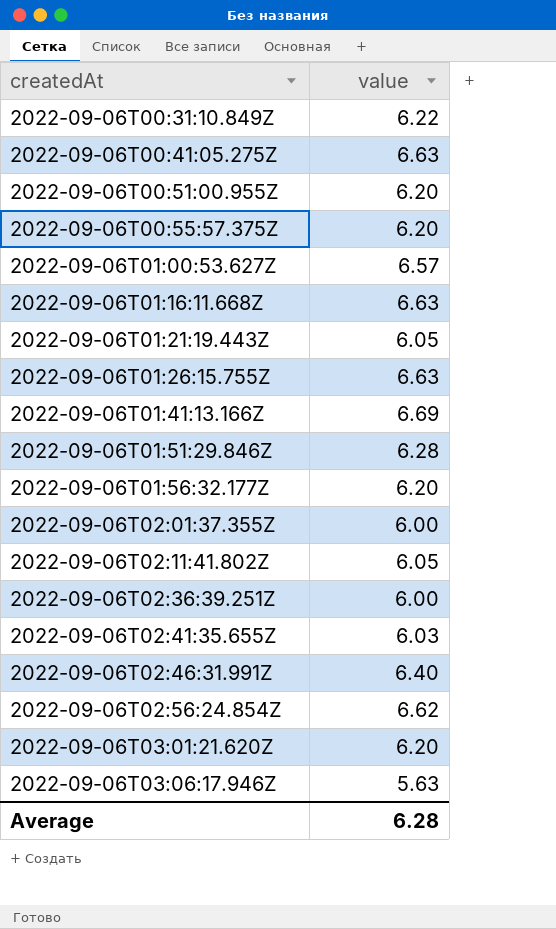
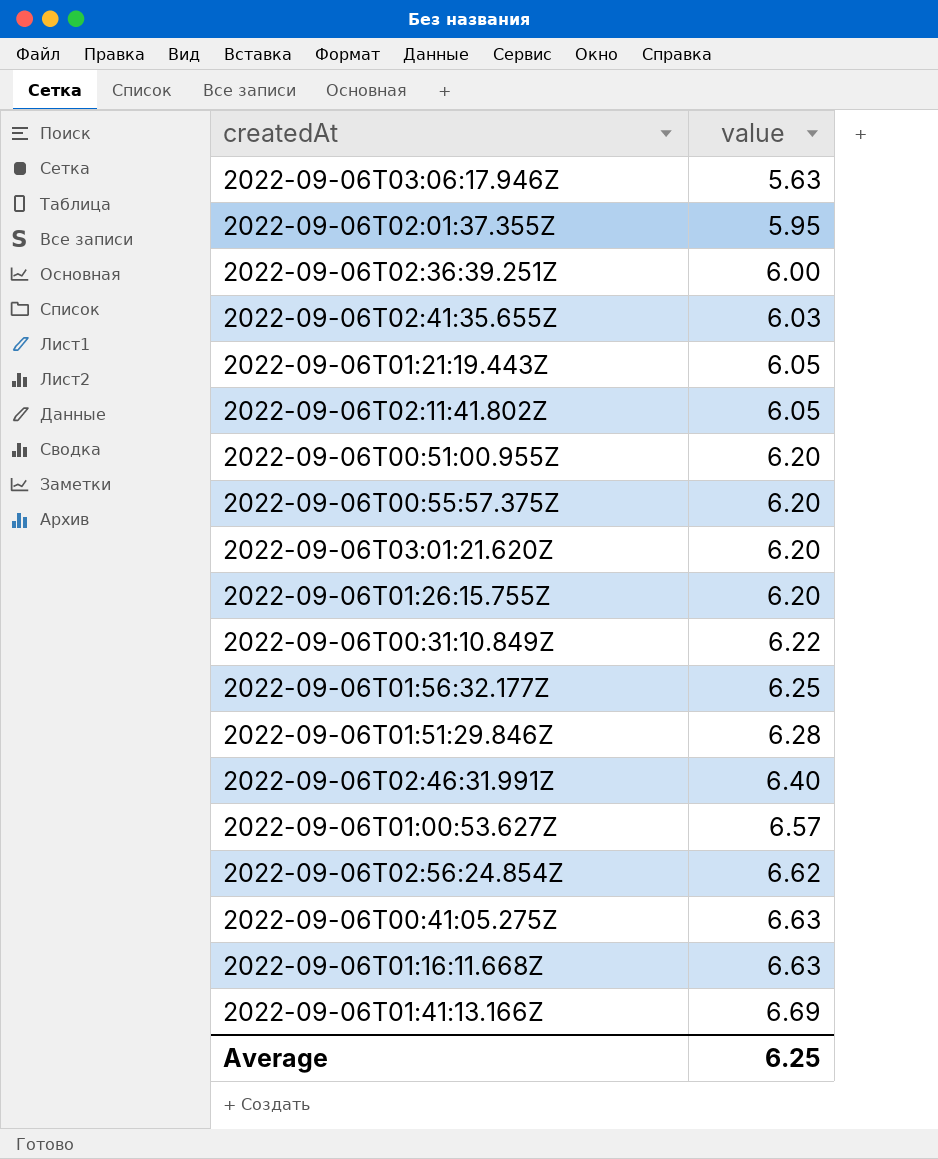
row order: createdAt ascending -> value ascending
2022-09-06T02:01:37.355Z | value: 6.00 -> 5.95
2022-09-06T01:26:15.755Z | value: 6.63 -> 6.20
2022-09-06T01:56:32.177Z | value: 6.20 -> 6.25
Average | value: 6.28 -> 6.25

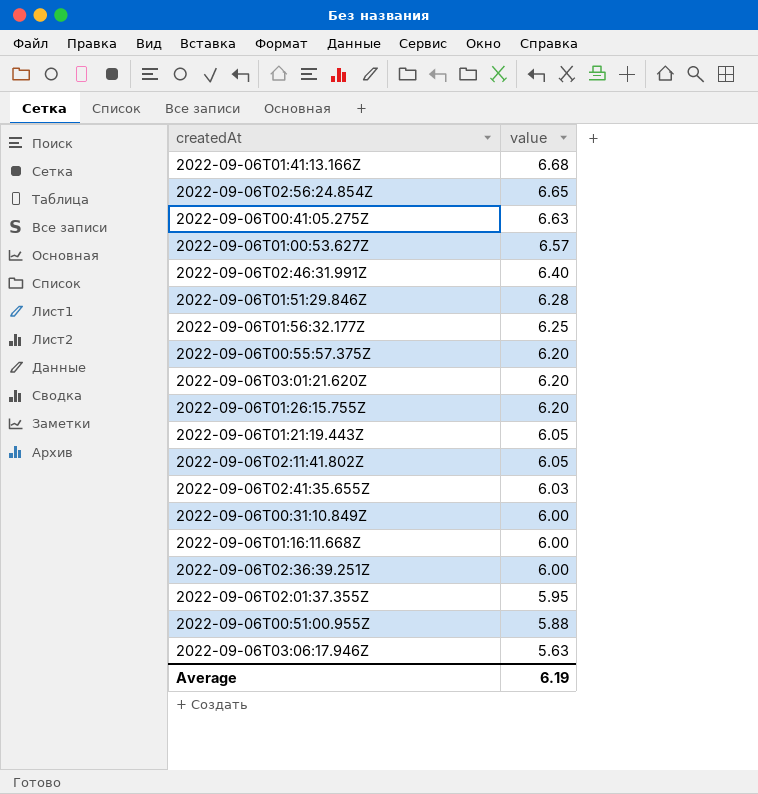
row order: value ascending -> value descending
2022-09-06T01:41:13.166Z | value: 6.69 -> 6.68
2022-09-06T02:56:24.854Z | value: 6.62 -> 6.65
2022-09-06T00:31:10.849Z | value: 6.22 -> 6.00
2022-09-06T01:16:11.668Z | value: 6.63 -> 6.00
2022-09-06T00:51:00.955Z | value: 6.20 -> 5.88
Average | value: 6.25 -> 6.19

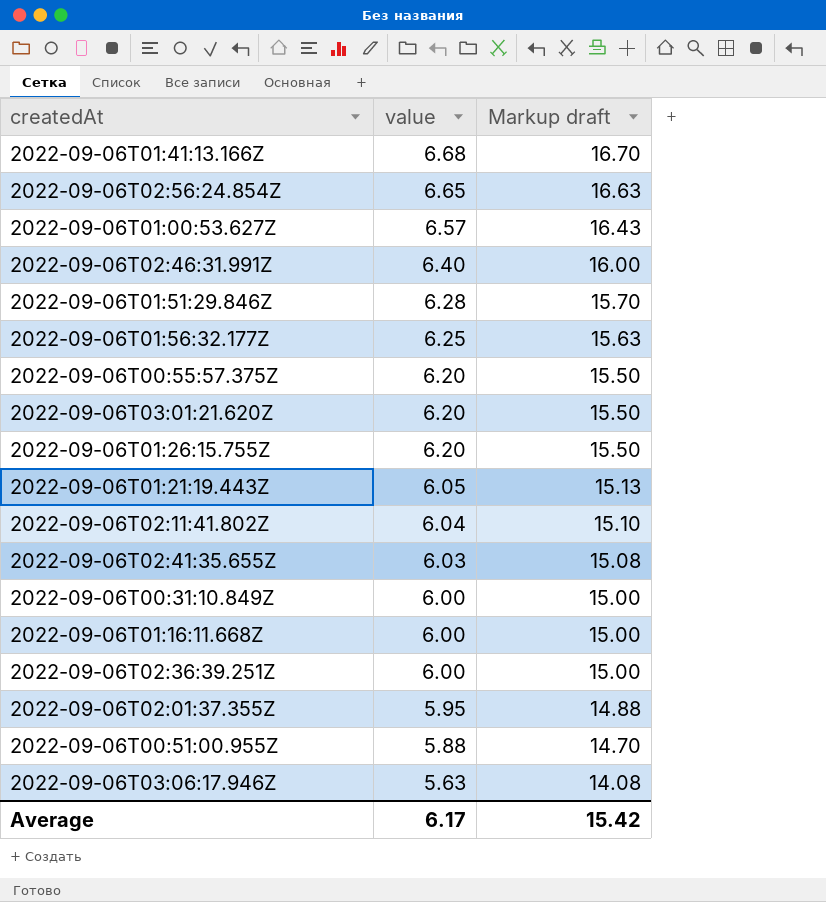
column Markup draft | formula: none -> [value] * 2.5
row 2022-09-06T00:41:05.275Z: 6.63 -> none
2022-09-06T02:11:41.802Z | value: 6.05 -> 6.04
Average | value: 6.19 -> 6.17

